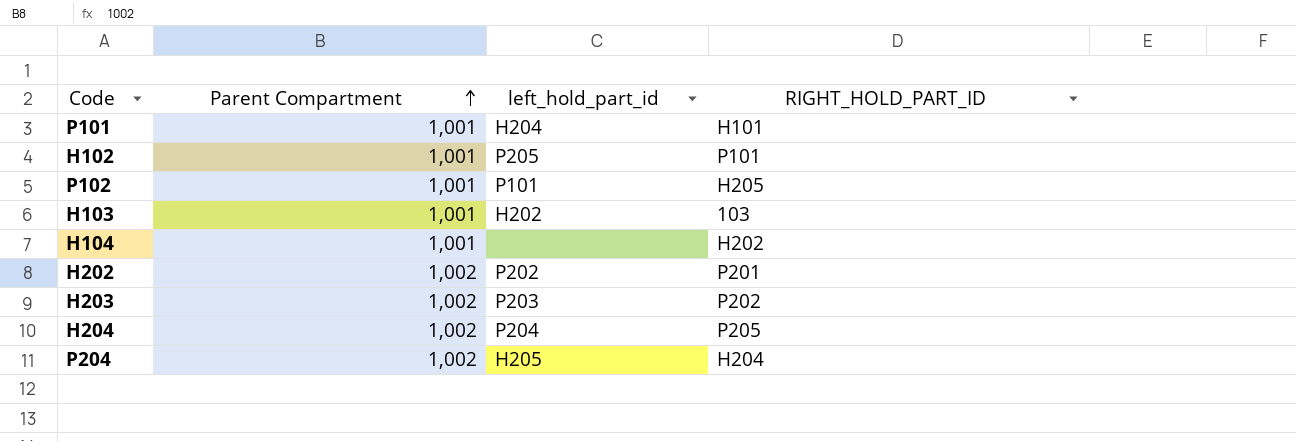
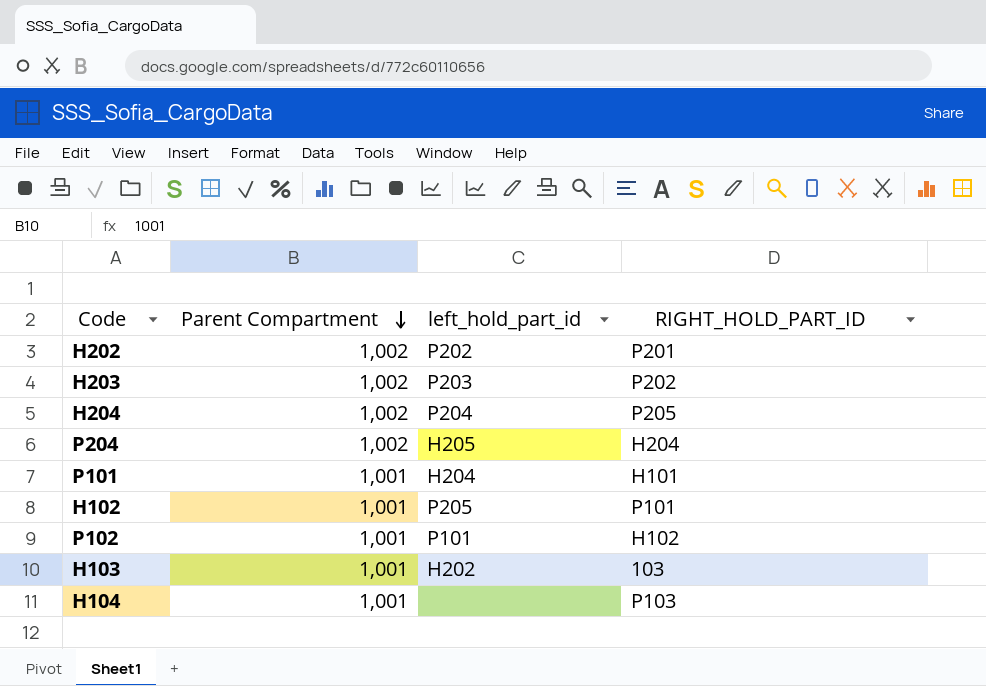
row order: Parent Compartment ascending -> Parent Compartment descending
P102 | RIGHT_HOLD_PART_ID: H205 -> H102
Н104 | RIGHT_HOLD_PART_ID: H202 -> P103

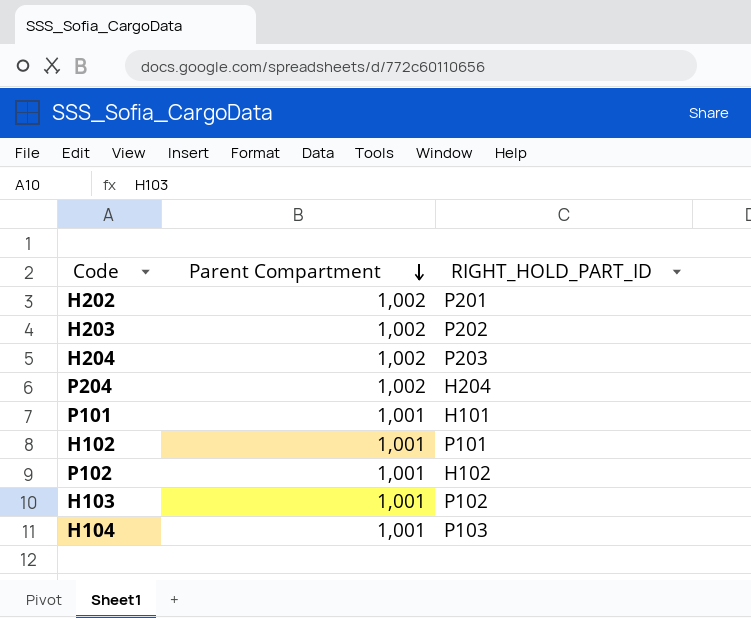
column left_hold_part_id | position: 3 -> none
H204 | RIGHT_HOLD_PART_ID: P205 -> P203
Н103 | RIGHT_HOLD_PART_ID: 103 -> P102

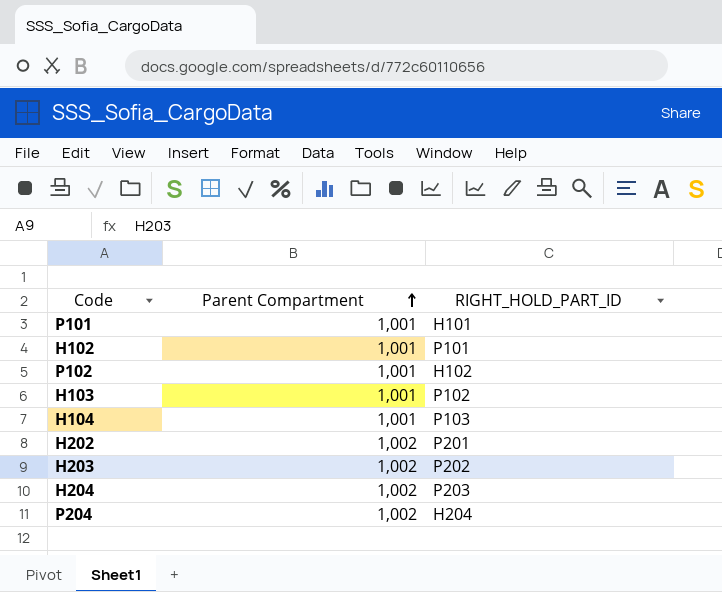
row order: Parent Compartment descending -> Parent Compartment ascending

